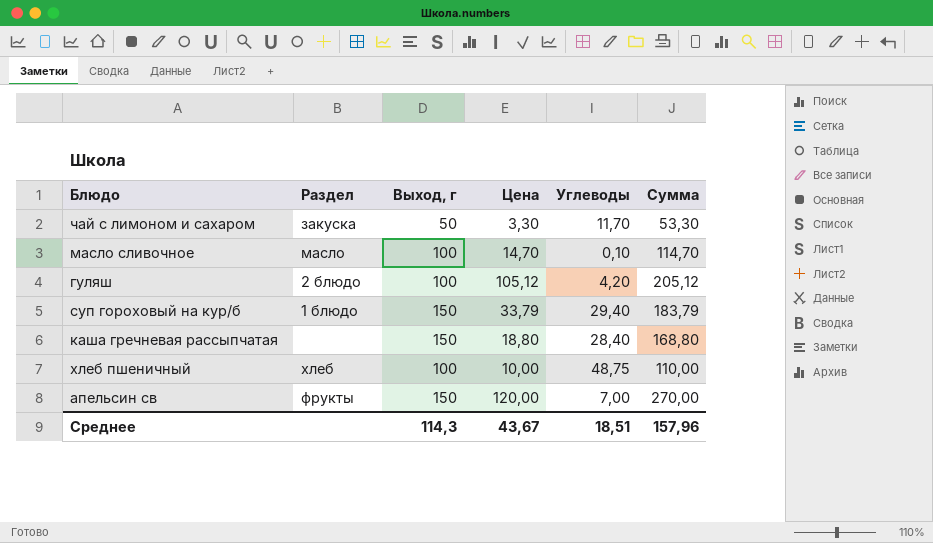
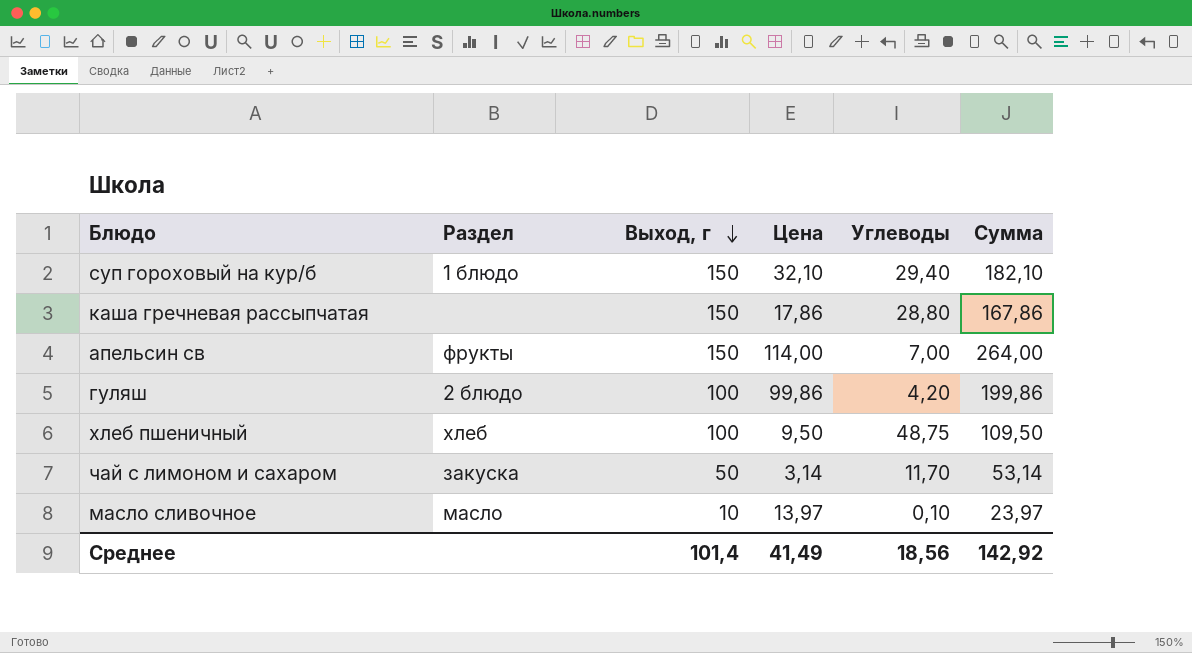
row order: none -> Выход, г descending
суп гороховый на кур/б | Цена: 33,79 -> 32,10
суп гороховый на кур/б | Сумма: 183,79 -> 182,10
каша гречневая рассыпчатая | Цена: 18,80 -> 17,86
каша гречневая рассыпчатая | Углеводы: 28,40 -> 28,80
каша гречневая рассыпчатая | Сумма: 168,80 -> 167,86
апельсин св | Цена: 120,00 -> 114,00
апельсин св | Сумма: 270,00 -> 264,00
гуляш | Цена: 105,12 -> 99,86
гуляш | Сумма: 205,12 -> 199,86
хлеб пшеничный | Цена: 10,00 -> 9,50
хлеб пшеничный | Сумма: 110,00 -> 109,50
чай с лимоном и сахаром | Цена: 3,30 -> 3,14
чай с лимоном и сахаром | Сумма: 53,30 -> 53,14
масло сливочное | Выход, г: 100 -> 10
масло сливочное | Цена: 14,70 -> 13,97
масло сливочное | Сумма: 114,70 -> 23,97
Среднее | Выход, г: 114,3 -> 101,4
Среднее | Цена: 43,67 -> 41,49
Среднее | Углеводы: 18,51 -> 18,56
Среднее | Сумма: 157,96 -> 142,92

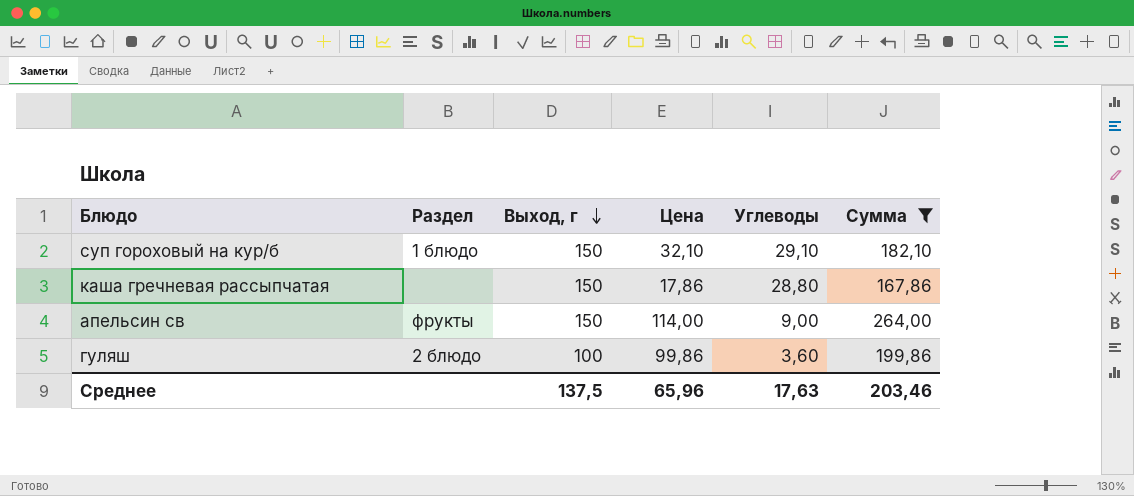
filter: none -> Сумма >= 167,86
суп гороховый на кур/б | Углеводы: 29,40 -> 29,10
апельсин св | Углеводы: 7,00 -> 9,00
гуляш | Углеводы: 4,20 -> 3,60
Среднее | Выход, г: 101,4 -> 137,5
Среднее | Цена: 41,49 -> 65,96
Среднее | Углеводы: 18,56 -> 17,63
Среднее | Сумма: 142,92 -> 203,46

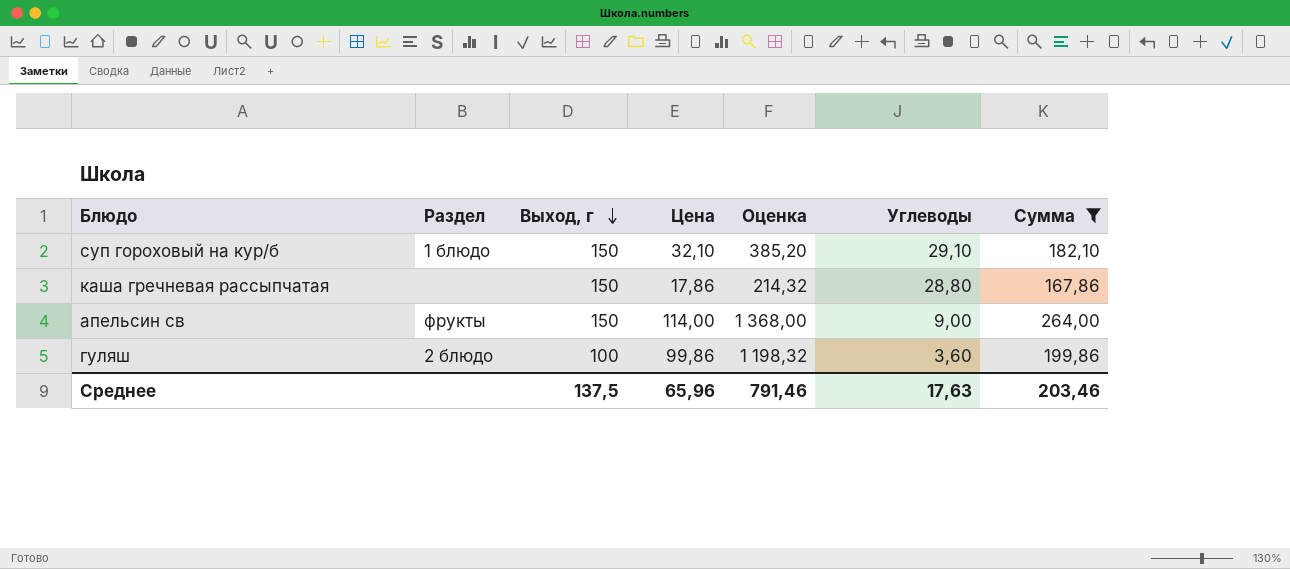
column Оценка | formula: none -> [Цена] * 12

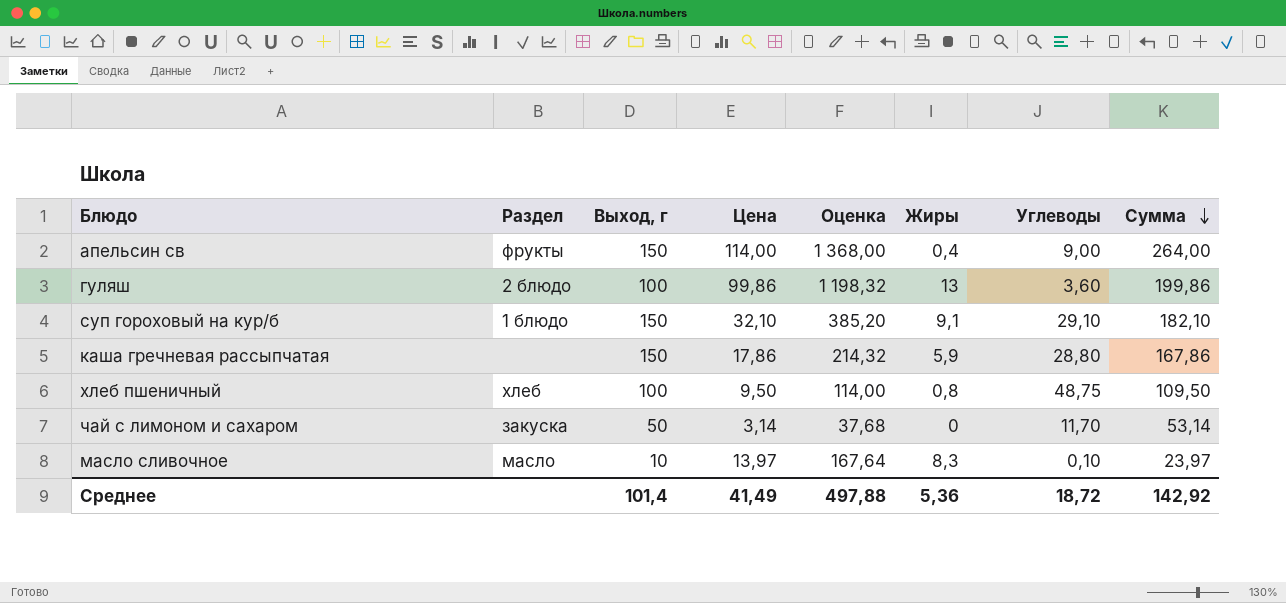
filter: Сумма >= 167,86 -> none
row order: Выход, г descending -> Сумма descending
column Жиры | position: none -> 6
Среднее | Выход, г: 137,5 -> 101,4
Среднее | Цена: 65,96 -> 41,49
Среднее | Оценка: 791,46 -> 497,88
Среднее | Углеводы: 17,63 -> 18,72
Среднее | Сумма: 203,46 -> 142,92

